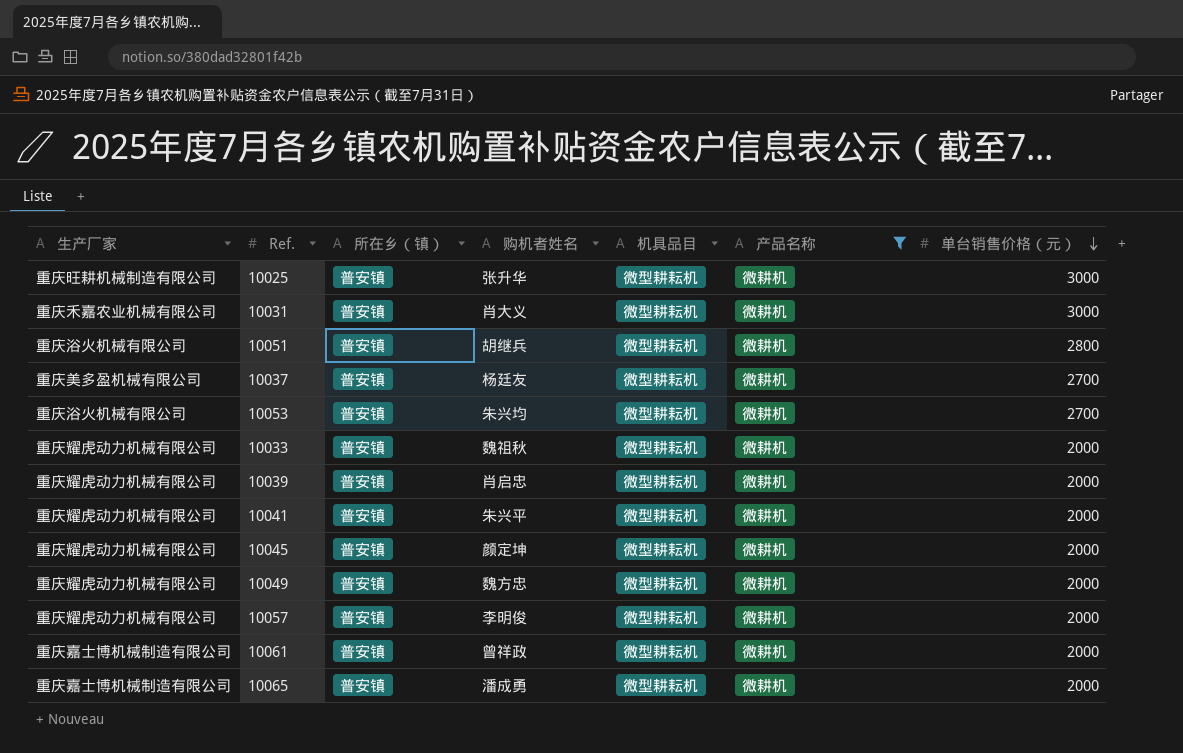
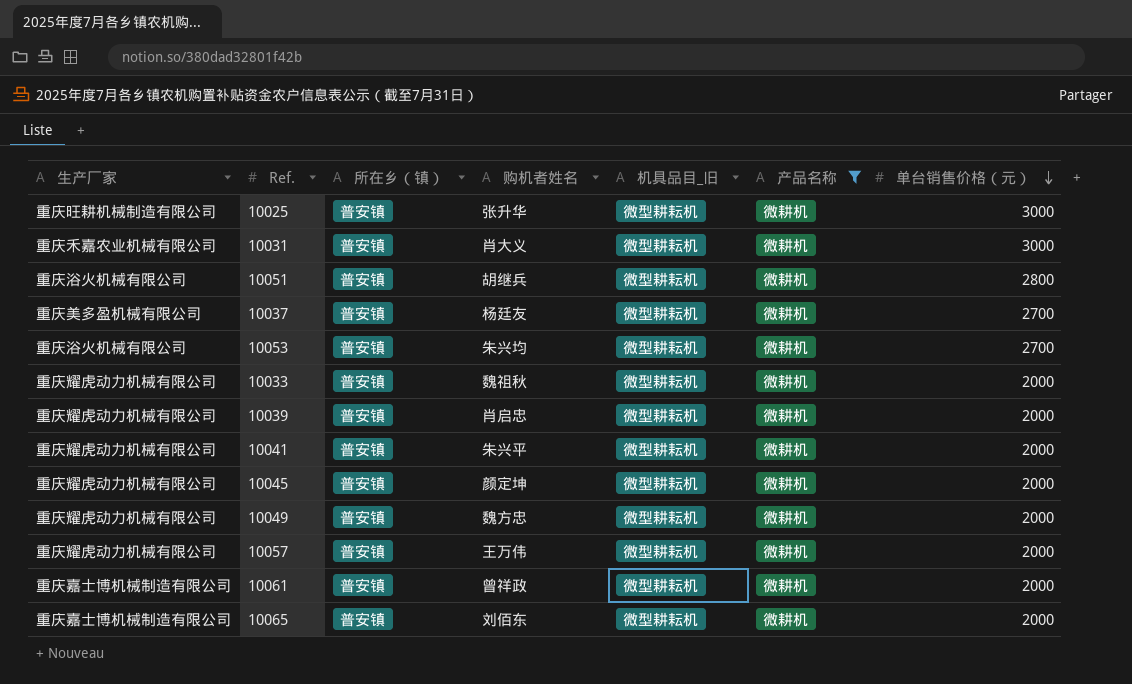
column name: 机具品目 -> 机具品目_旧
10057 | 购机者姓名: 李明俊 -> 王万伟
10065 | 购机者姓名: 潘成勇 -> 刘佰东

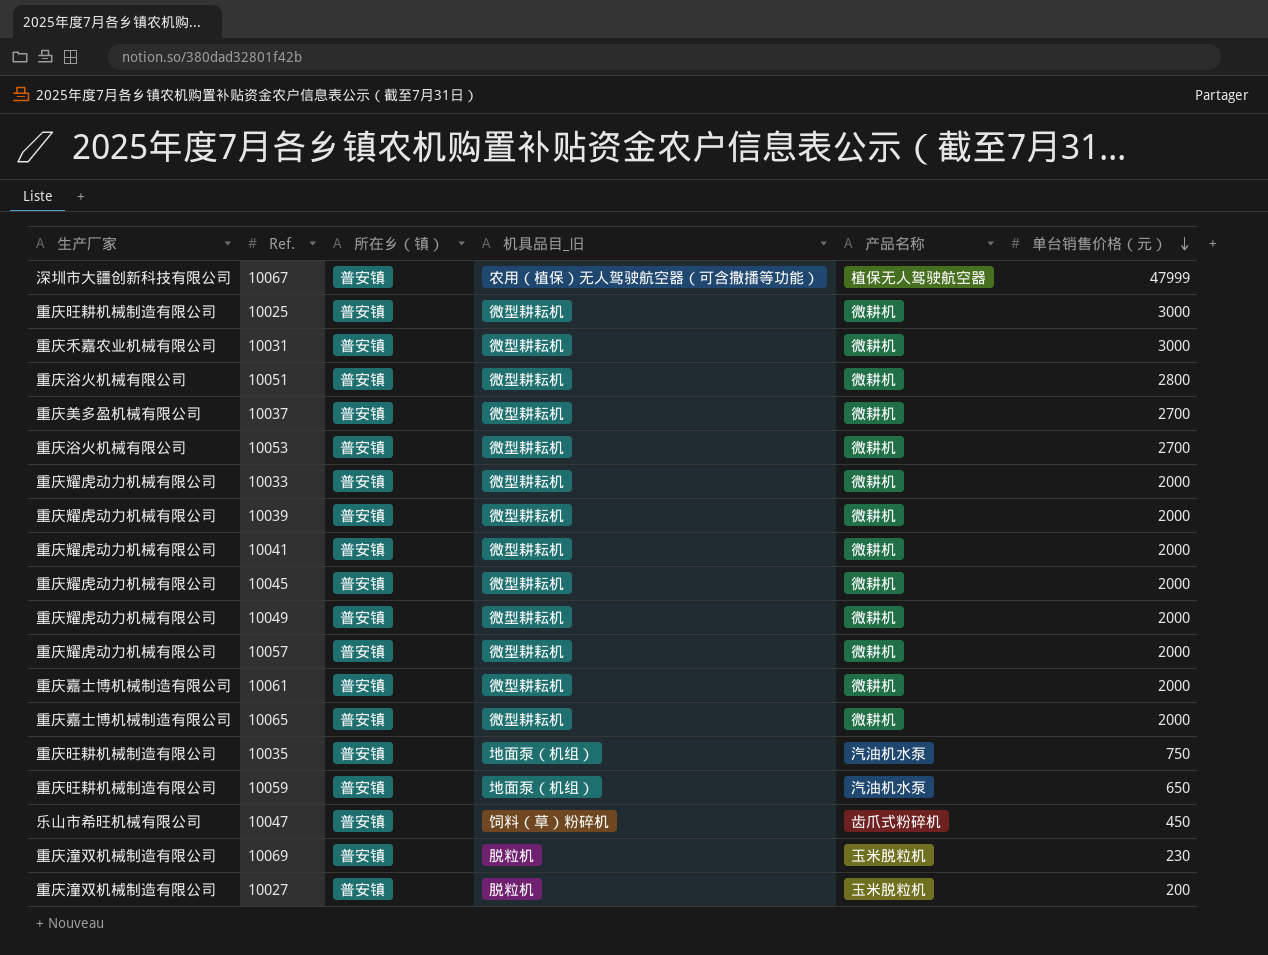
filter: 产品名称 = 微耕机 -> none
column 购机者姓名 | position: 4 -> none

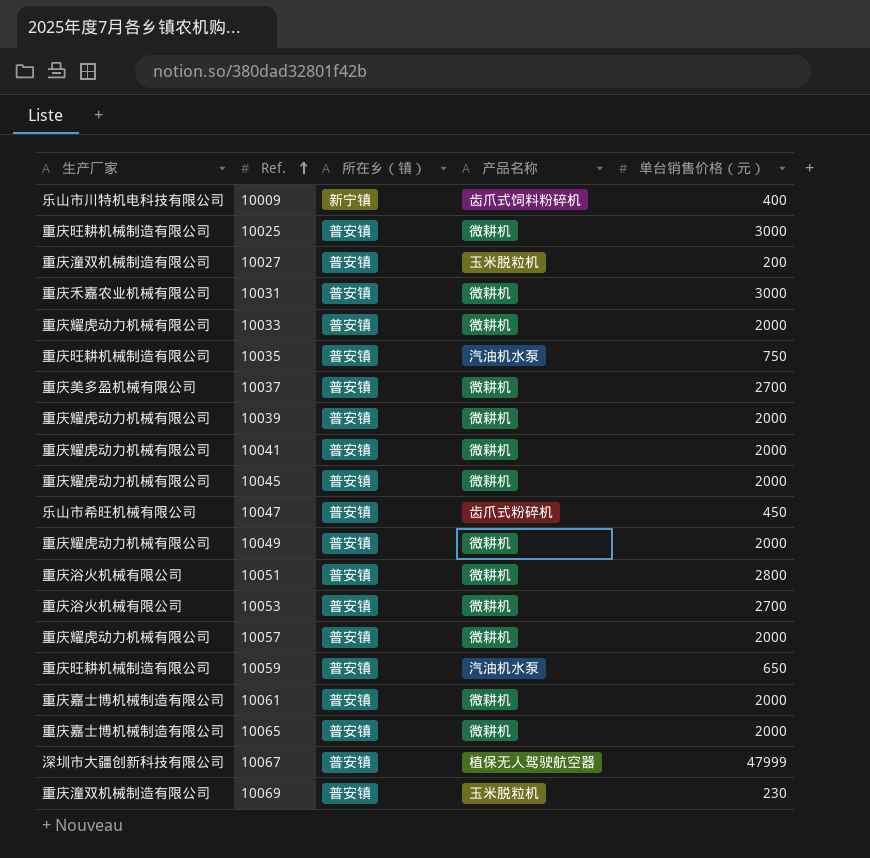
row order: 单台销售价格（元） descending -> Ref. ascending
column 机具品目_旧 | position: 4 -> none
row 10009: none -> 乐山市川特机电科技有限公司 | 新宁镇 | 齿爪式饲料粉碎机 | 400

